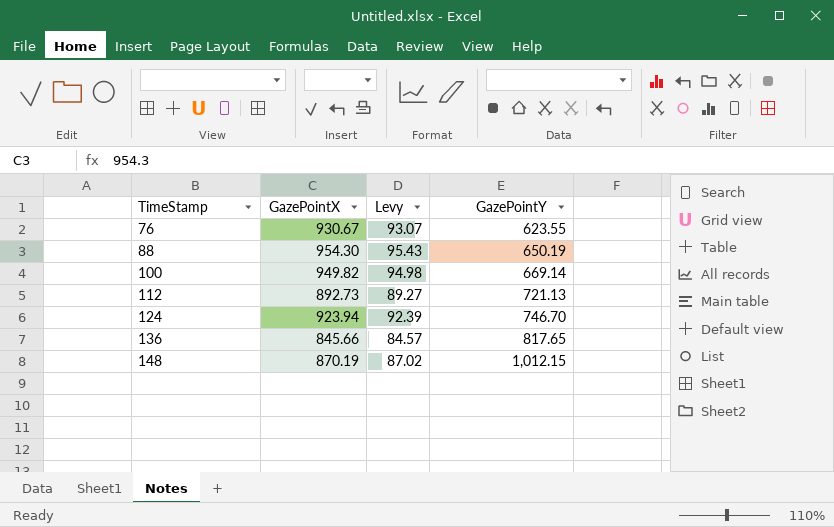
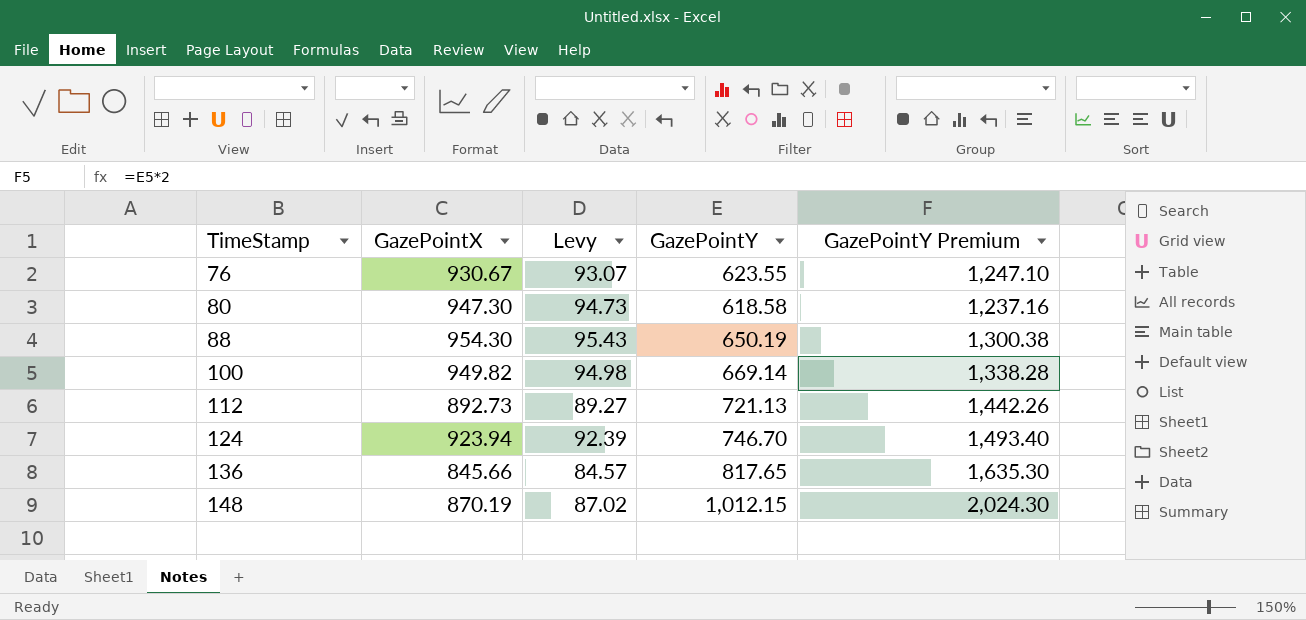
column GazePointY Premium | formula: none -> [GazePointY] * 2
row 80: none -> 947.30 | 94.73 | 618.58 | 1,237.16

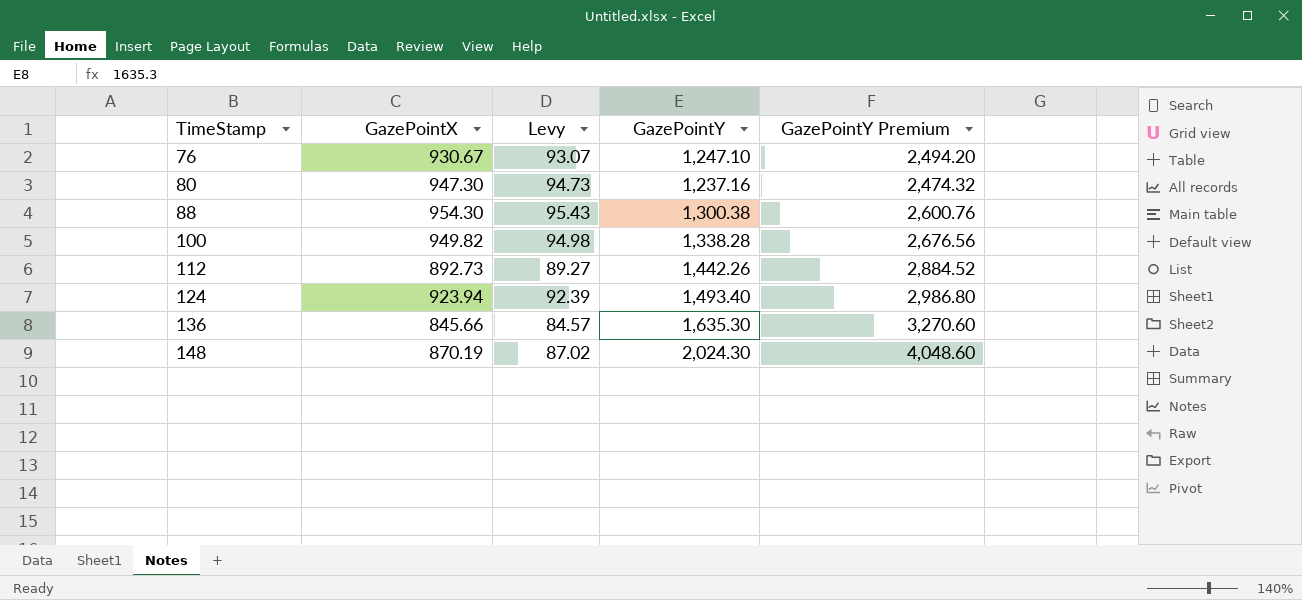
76 | GazePointY: 623.55 -> 1,247.10
76 | GazePointY Premium: 1,247.10 -> 2,494.20
80 | GazePointY: 618.58 -> 1,237.16
80 | GazePointY Premium: 1,237.16 -> 2,474.32
88 | GazePointY: 650.19 -> 1,300.38
88 | GazePointY Premium: 1,300.38 -> 2,600.76
100 | GazePointY: 669.14 -> 1,338.28
100 | GazePointY Premium: 1,338.28 -> 2,676.56
112 | GazePointY: 721.13 -> 1,442.26
112 | GazePointY Premium: 1,442.26 -> 2,884.52
124 | GazePointY: 746.70 -> 1,493.40
124 | GazePointY Premium: 1,493.40 -> 2,986.80
136 | GazePointY: 817.65 -> 1,635.30
136 | GazePointY Premium: 1,635.30 -> 3,270.60
148 | GazePointY: 1,012.15 -> 2,024.30
148 | GazePointY Premium: 2,024.30 -> 4,048.60

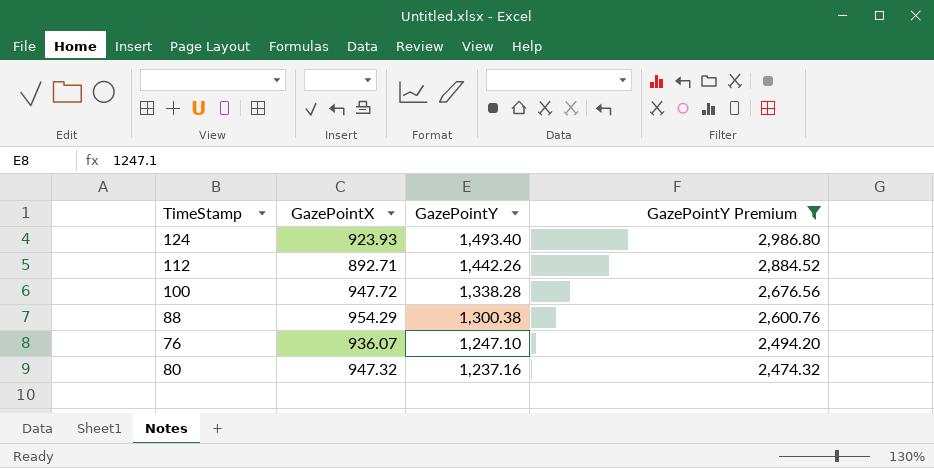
filter: none -> GazePointY Premium <= 2,986.80
row order: TimeStamp ascending -> GazePointY descending
column Levy | formula: [GazePointX] * 0.1 -> none
124 | GazePointX: 923.94 -> 923.93
112 | GazePointX: 892.73 -> 892.71
100 | GazePointX: 949.82 -> 947.72
88 | GazePointX: 954.30 -> 954.29
76 | GazePointX: 930.67 -> 936.07
80 | GazePointX: 947.30 -> 947.32

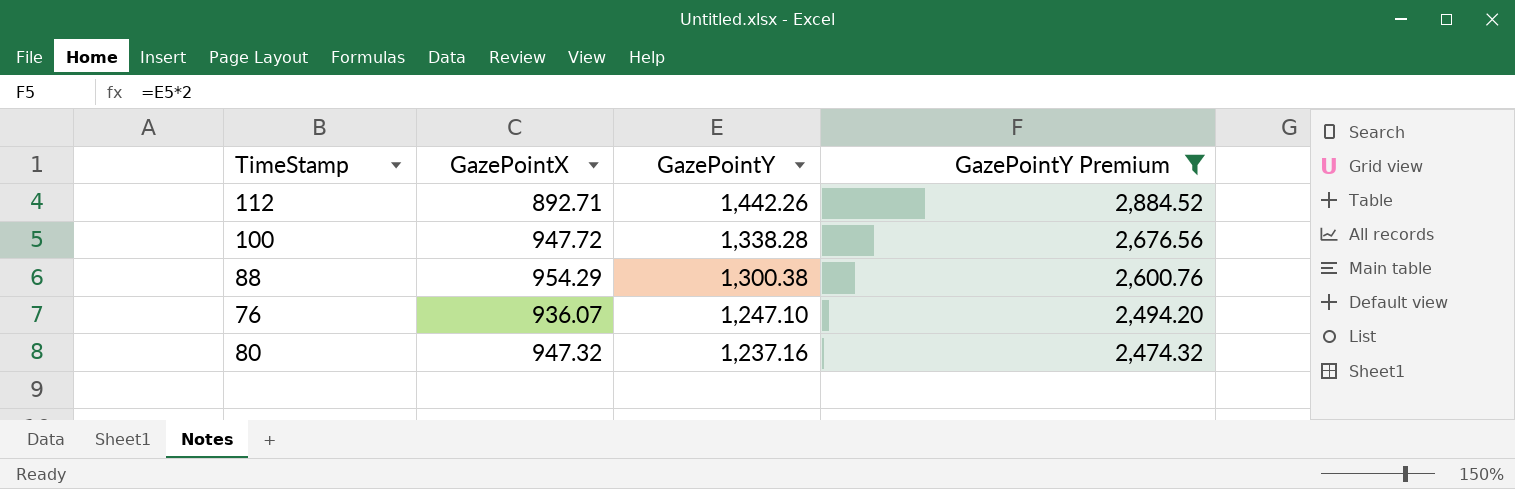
row 124: 923.93 | 1,493.40 | 2,986.80 -> none

